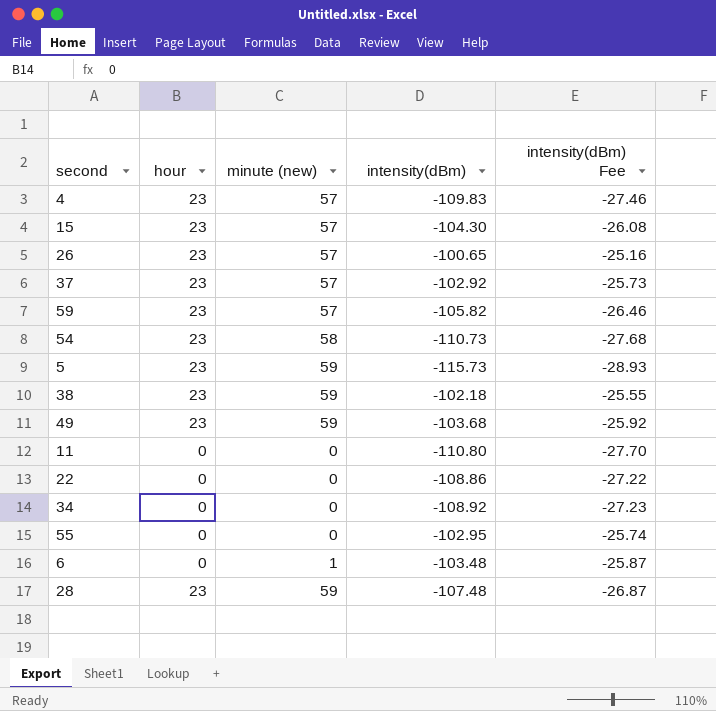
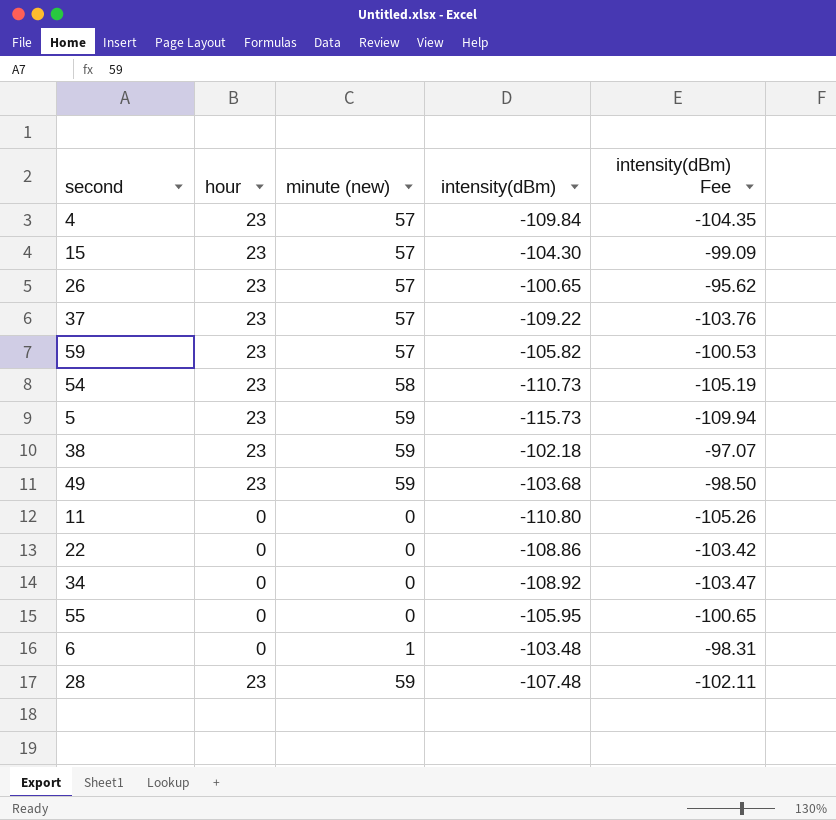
column intensity(dBm) Fee | formula: [intensity(dBm)] * 0.25 -> [intensity(dBm)] * 0.95
4 | intensity(dBm): -109.83 -> -109.84
37 | intensity(dBm): -102.92 -> -109.22
55 | intensity(dBm): -102.95 -> -105.95

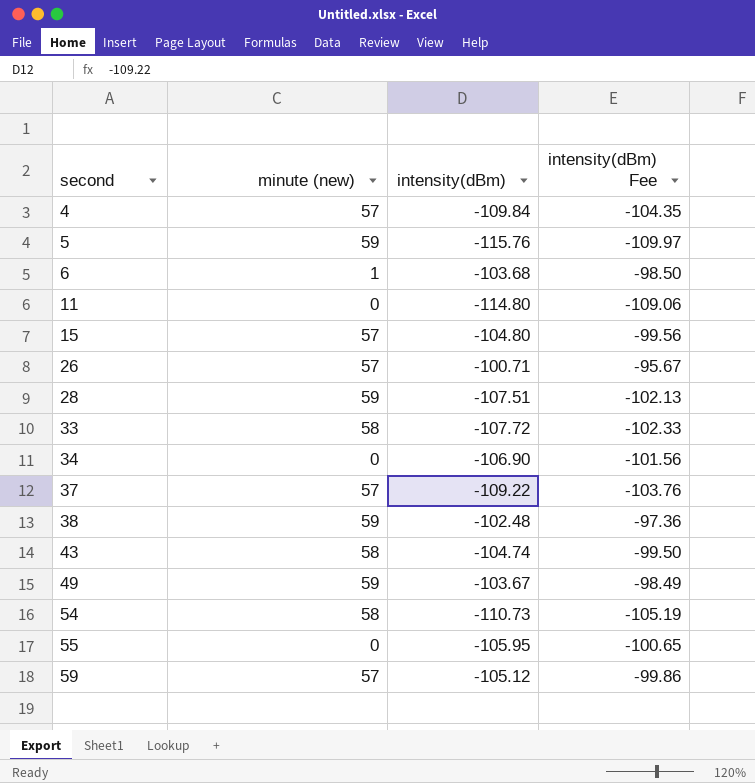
row order: none -> second ascending
column hour | position: 2 -> none
row 22: 0 | 0 | -108.86 | -103.42 -> none
5 | intensity(dBm): -115.73 -> -115.76
5 | intensity(dBm) Fee: -109.94 -> -109.97
6 | intensity(dBm): -103.48 -> -103.68
6 | intensity(dBm) Fee: -98.31 -> -98.50
11 | intensity(dBm): -110.80 -> -114.80
11 | intensity(dBm) Fee: -105.26 -> -109.06
15 | intensity(dBm): -104.30 -> -104.80
15 | intensity(dBm) Fee: -99.09 -> -99.56
26 | intensity(dBm): -100.65 -> -100.71
26 | intensity(dBm) Fee: -95.62 -> -95.67
28 | intensity(dBm): -107.48 -> -107.51
28 | intensity(dBm) Fee: -102.11 -> -102.13
row 33: none -> 58 | -107.72 | -102.33
34 | intensity(dBm): -108.92 -> -106.90
34 | intensity(dBm) Fee: -103.47 -> -101.56
38 | intensity(dBm): -102.18 -> -102.48
38 | intensity(dBm) Fee: -97.07 -> -97.36
row 43: none -> 58 | -104.74 | -99.50
49 | intensity(dBm): -103.68 -> -103.67
49 | intensity(dBm) Fee: -98.50 -> -98.49
59 | intensity(dBm): -105.82 -> -105.12
59 | intensity(dBm) Fee: -100.53 -> -99.86

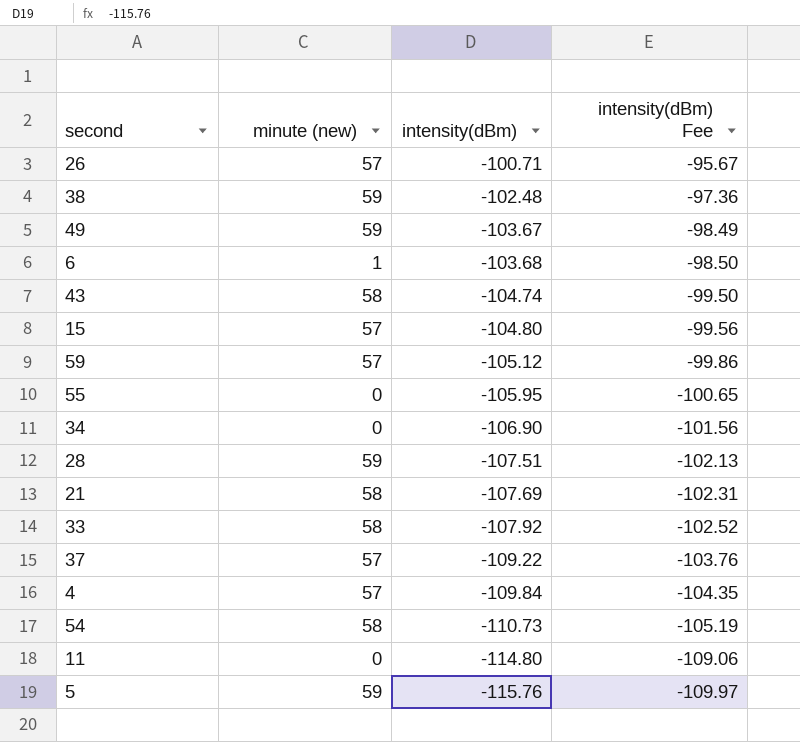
row order: second ascending -> intensity(dBm) descending
row 21: none -> 58 | -107.69 | -102.31
33 | intensity(dBm): -107.72 -> -107.92
33 | intensity(dBm) Fee: -102.33 -> -102.52

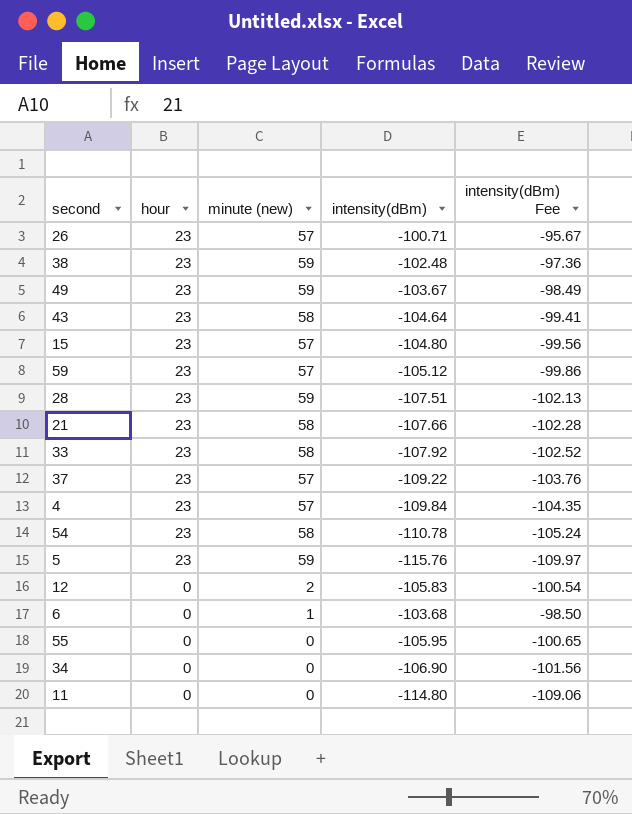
row order: intensity(dBm) descending -> hour descending
column hour | position: none -> 2
43 | intensity(dBm): -104.74 -> -104.64
43 | intensity(dBm) Fee: -99.50 -> -99.41
21 | intensity(dBm): -107.69 -> -107.66
21 | intensity(dBm) Fee: -102.31 -> -102.28
54 | intensity(dBm): -110.73 -> -110.78
54 | intensity(dBm) Fee: -105.19 -> -105.24
row 12: none -> 0 | 2 | -105.83 | -100.54

